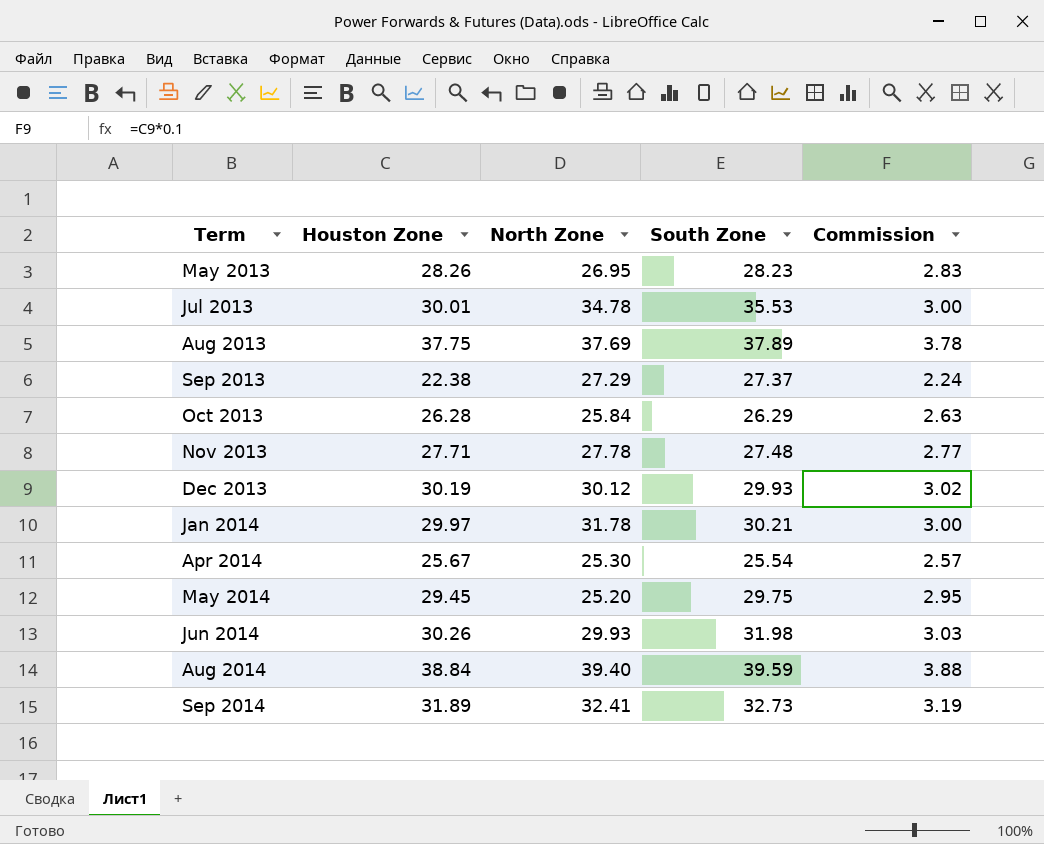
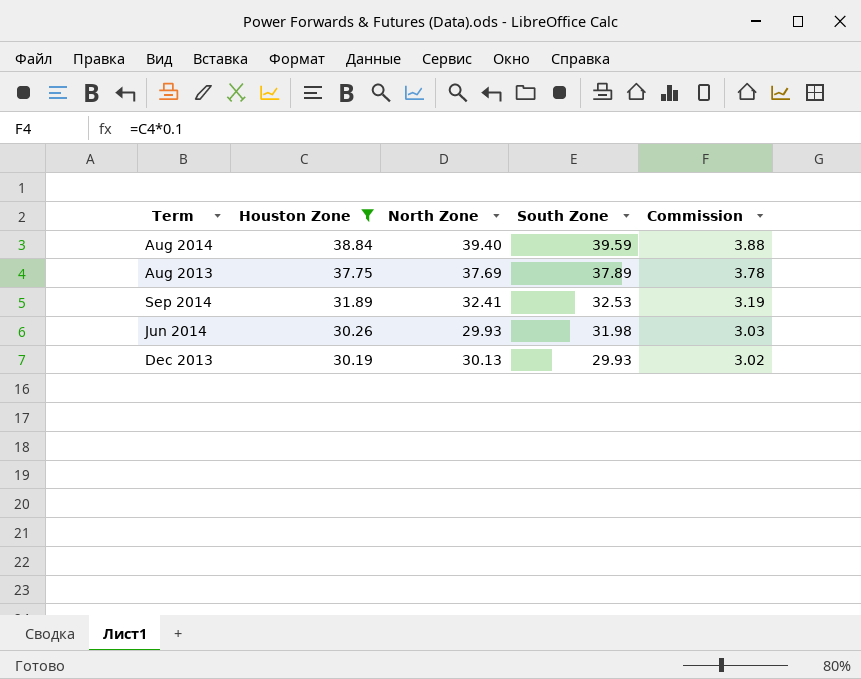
filter: none -> Houston Zone >= 30.19
row order: Term ascending -> Houston Zone descending
Sep 2014 | South Zone: 32.73 -> 32.53
Dec 2013 | North Zone: 30.12 -> 30.13

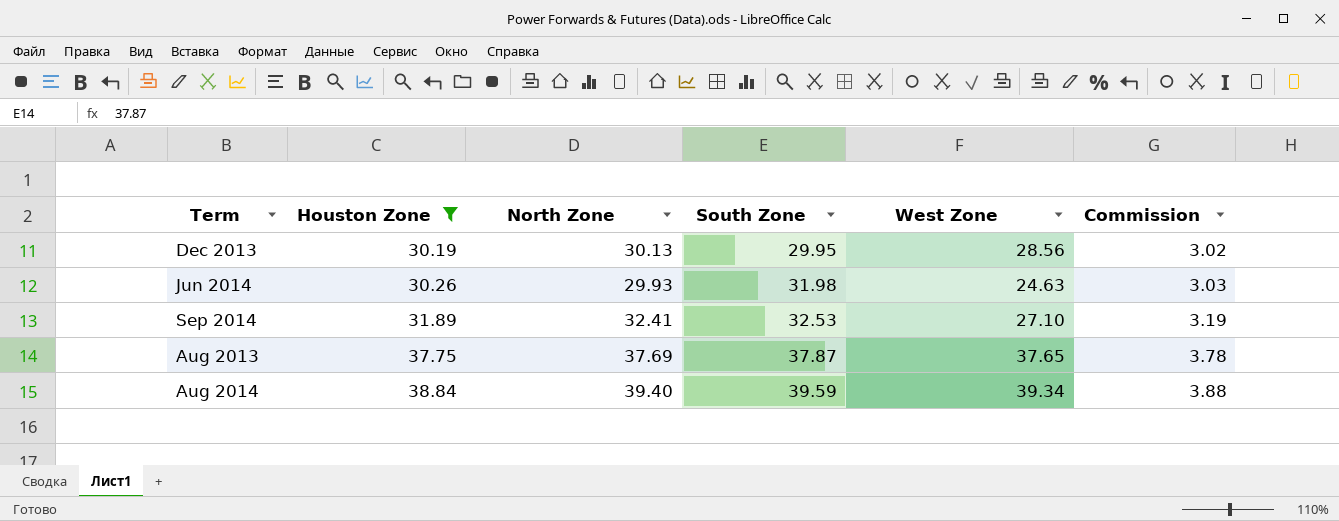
row order: Houston Zone descending -> Houston Zone ascending
column West Zone | position: none -> 5
Dec 2013 | South Zone: 29.93 -> 29.95
Aug 2013 | South Zone: 37.89 -> 37.87

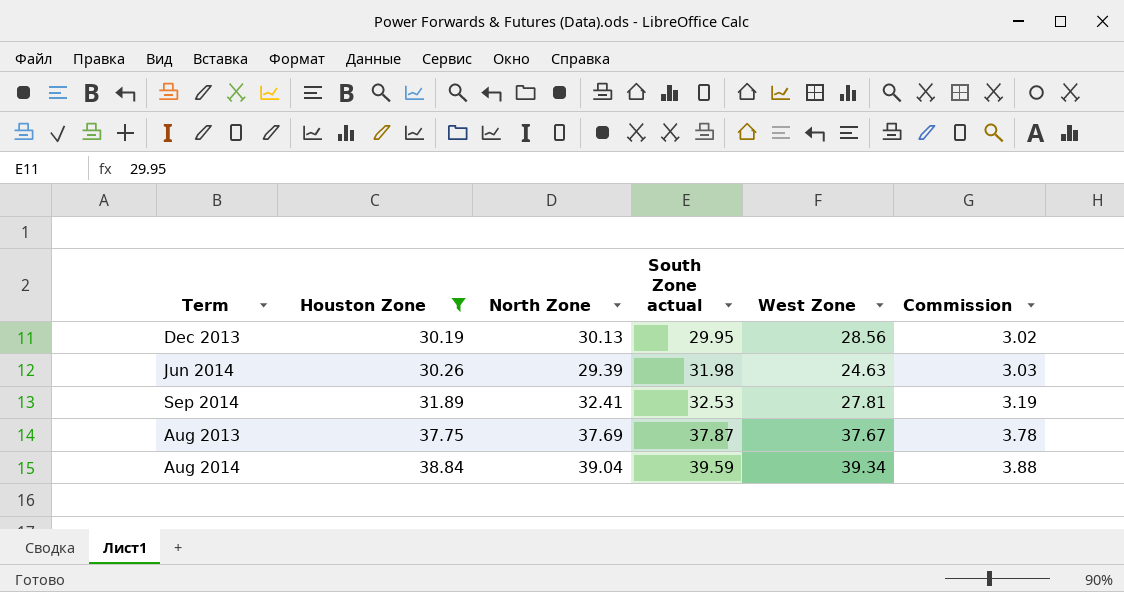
column name: South Zone -> South Zone actual
Jun 2014 | North Zone: 29.93 -> 29.39
Sep 2014 | West Zone: 27.10 -> 27.81
Aug 2013 | West Zone: 37.65 -> 37.67
Aug 2014 | North Zone: 39.40 -> 39.04

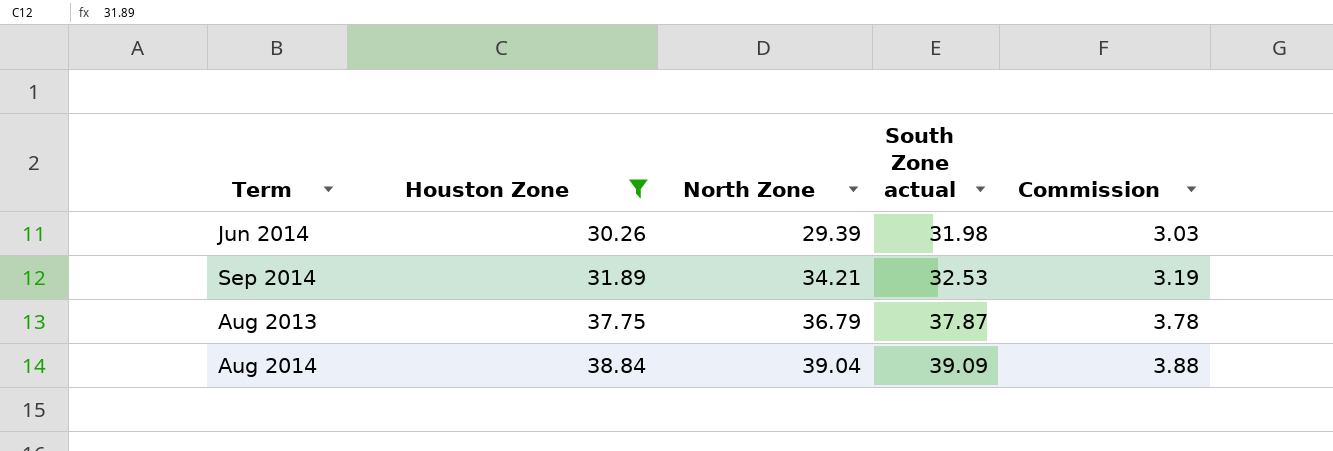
column West Zone | position: 5 -> none
row Dec 2013: 30.19 | 30.13 | 29.95 | 28.56 | 3.02 -> none
Sep 2014 | North Zone: 32.41 -> 34.21
Aug 2013 | North Zone: 37.69 -> 36.79
Aug 2014 | South Zone actual: 39.59 -> 39.09

